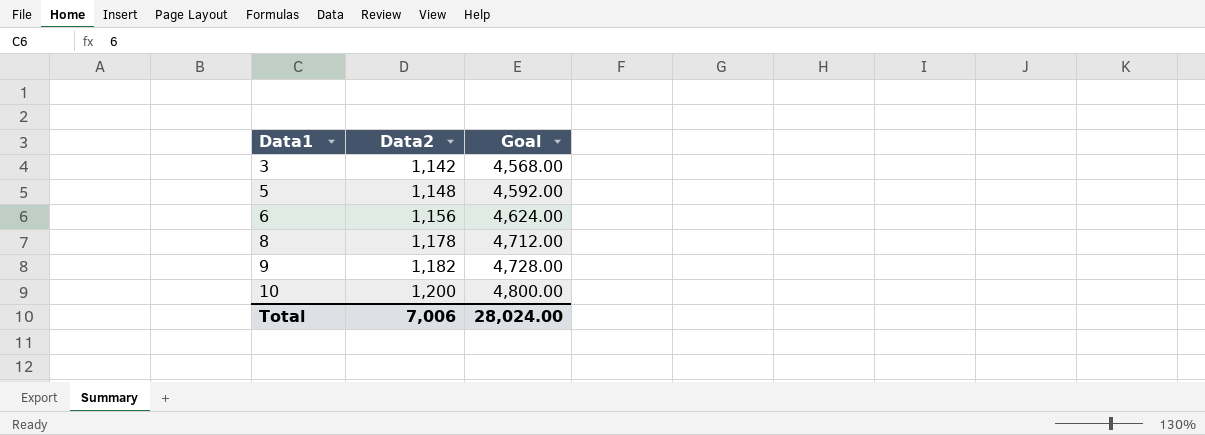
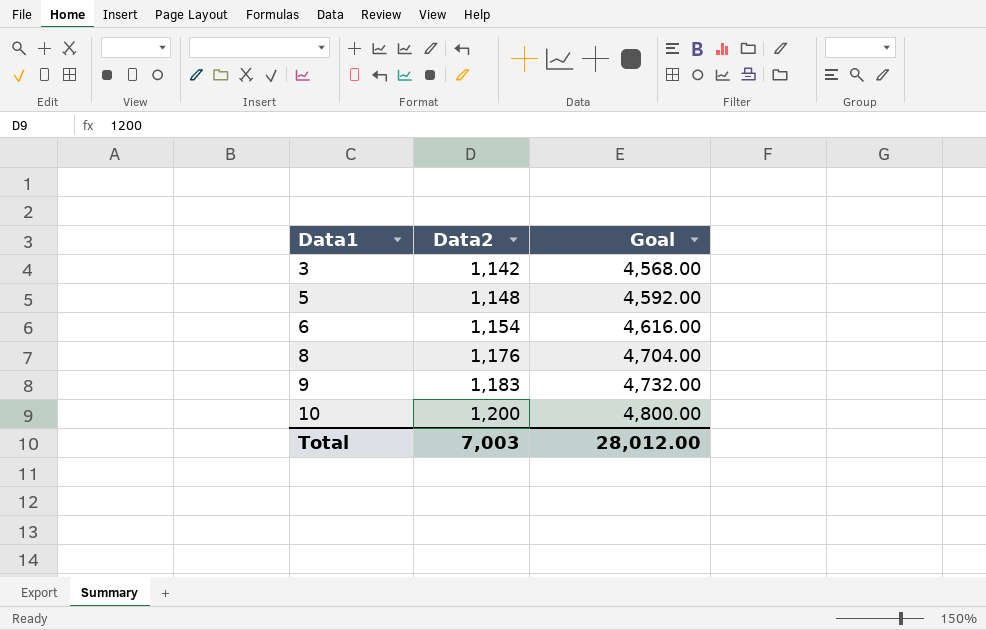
6 | Data2: 1,156 -> 1,154
6 | Goal: 4,624.00 -> 4,616.00
8 | Data2: 1,178 -> 1,176
8 | Goal: 4,712.00 -> 4,704.00
9 | Data2: 1,182 -> 1,183
9 | Goal: 4,728.00 -> 4,732.00
Total | Data2: 7,006 -> 7,003
Total | Goal: 28,024.00 -> 28,012.00

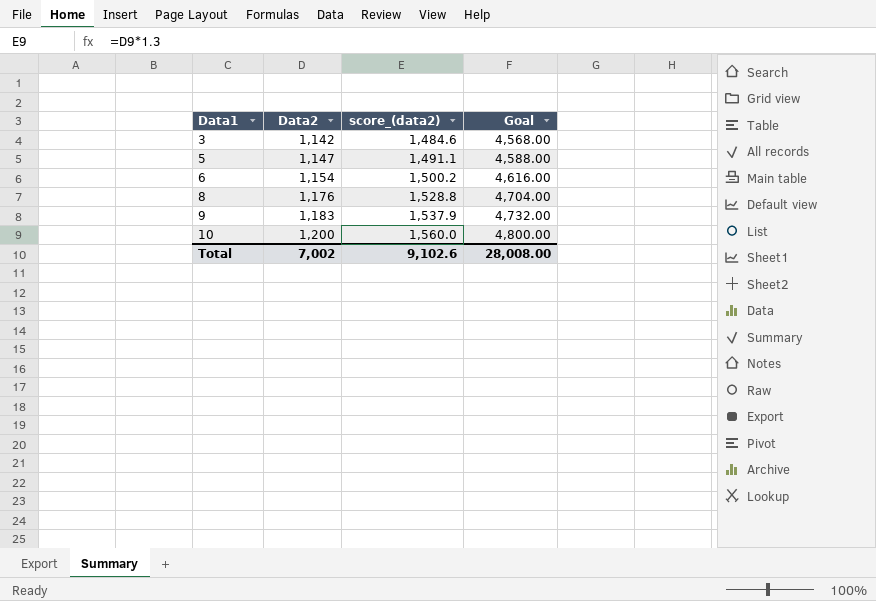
column score_(data2) | formula: none -> [Data2] * 1.3
5 | Data2: 1,148 -> 1,147
5 | Goal: 4,592.00 -> 4,588.00
Total | Data2: 7,003 -> 7,002
Total | Goal: 28,012.00 -> 28,008.00

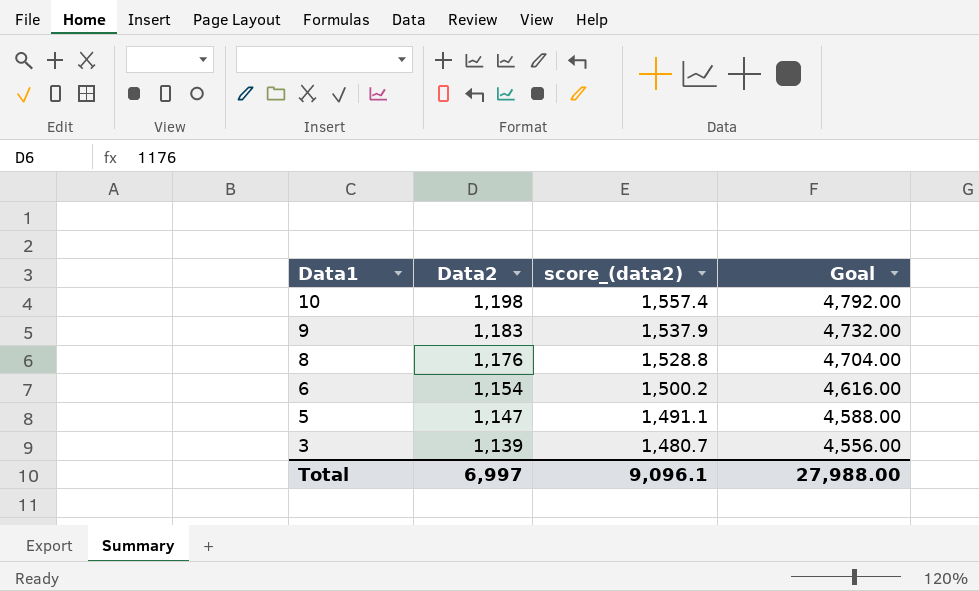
row order: Data1 ascending -> Data1 descending
10 | Data2: 1,200 -> 1,198
10 | score_(data2): 1,560.0 -> 1,557.4
10 | Goal: 4,800.00 -> 4,792.00
3 | Data2: 1,142 -> 1,139
3 | score_(data2): 1,484.6 -> 1,480.7
3 | Goal: 4,568.00 -> 4,556.00
Total | Data2: 7,002 -> 6,997
Total | score_(data2): 9,102.6 -> 9,096.1
Total | Goal: 28,008.00 -> 27,988.00

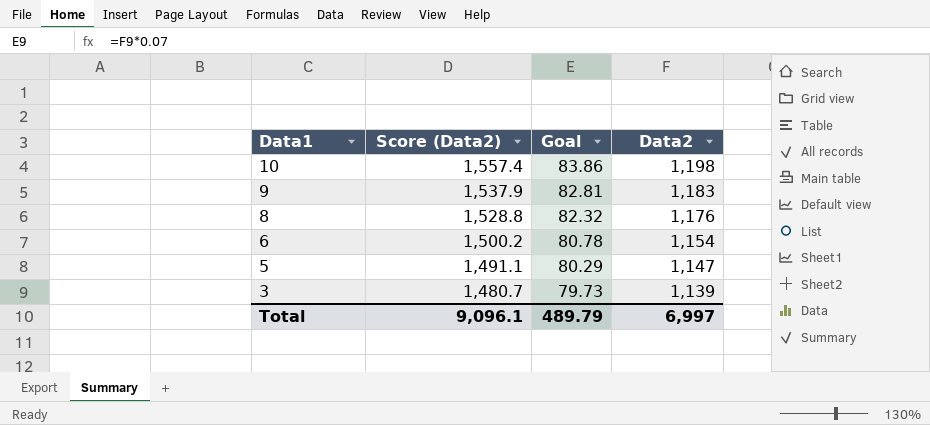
column name: score_(data2) -> Score (Data2)
column Goal | formula: [Data2] * 4 -> [Data2] * 0.07
column Data2 | position: 2 -> 4
Total | Goal: 27,988.00 -> 489.79

